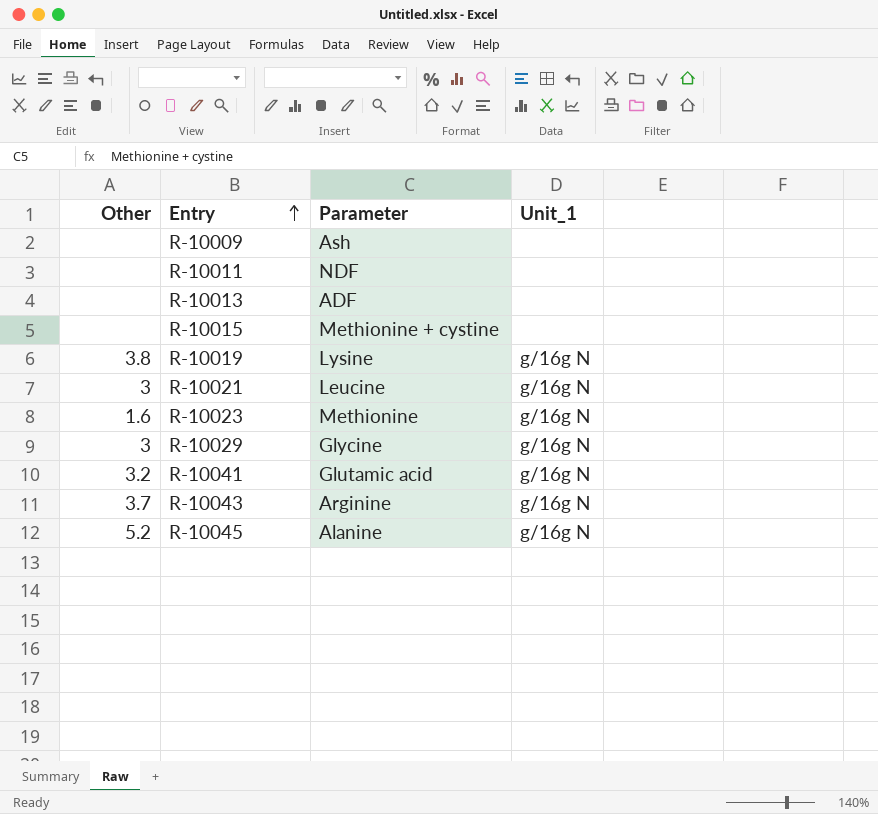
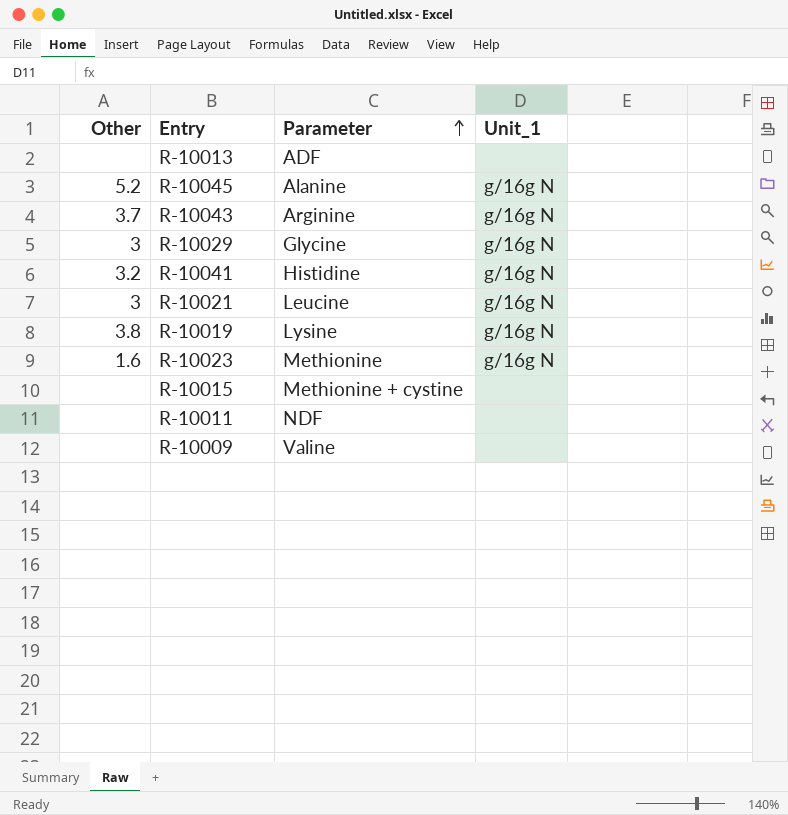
row order: Entry ascending -> Parameter ascending
R-10041 | Parameter: Glutamic acid -> Histidine
R-10009 | Parameter: Ash -> Valine

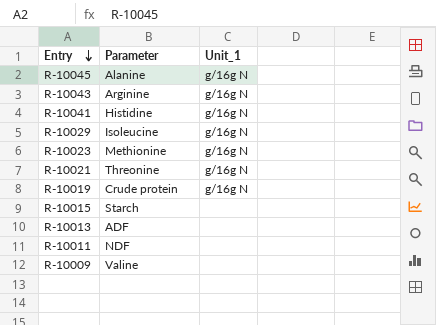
row order: Parameter ascending -> Entry descending
column Other | position: 1 -> none
R-10029 | Parameter: Glycine -> Isoleucine
R-10021 | Parameter: Leucine -> Threonine
R-10019 | Parameter: Lysine -> Crude protein
R-10015 | Parameter: Methionine + cystine -> Starch

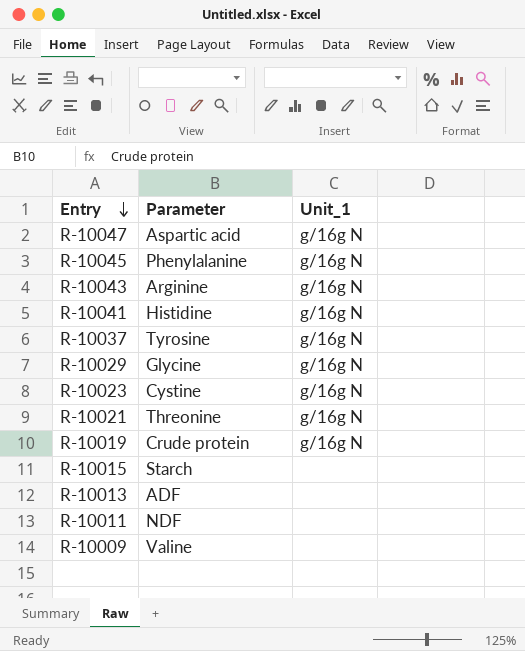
row R-10047: none -> Aspartic acid | g/16g N
R-10045 | Parameter: Alanine -> Phenylalanine
row R-10037: none -> Tyrosine | g/16g N
R-10029 | Parameter: Isoleucine -> Glycine
R-10023 | Parameter: Methionine -> Cystine

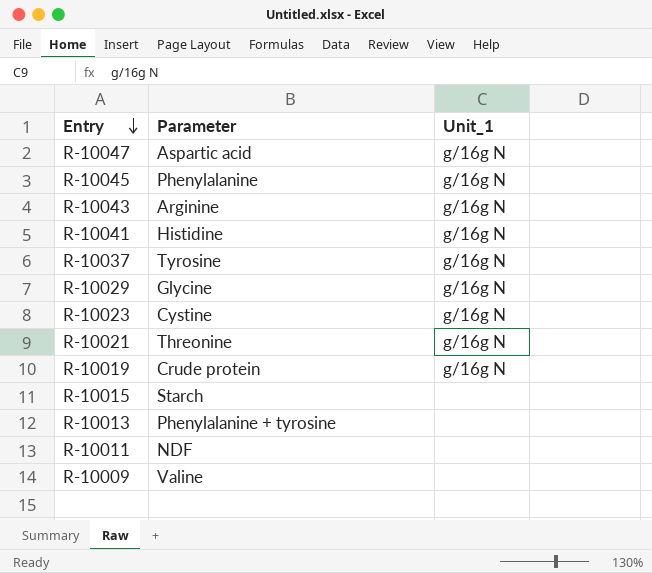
R-10013 | Parameter: ADF -> Phenylalanine + tyrosine

